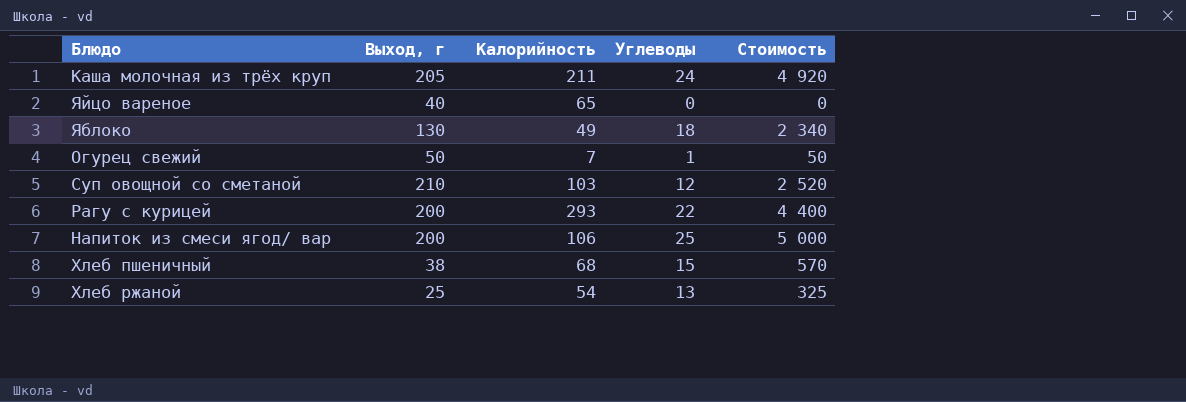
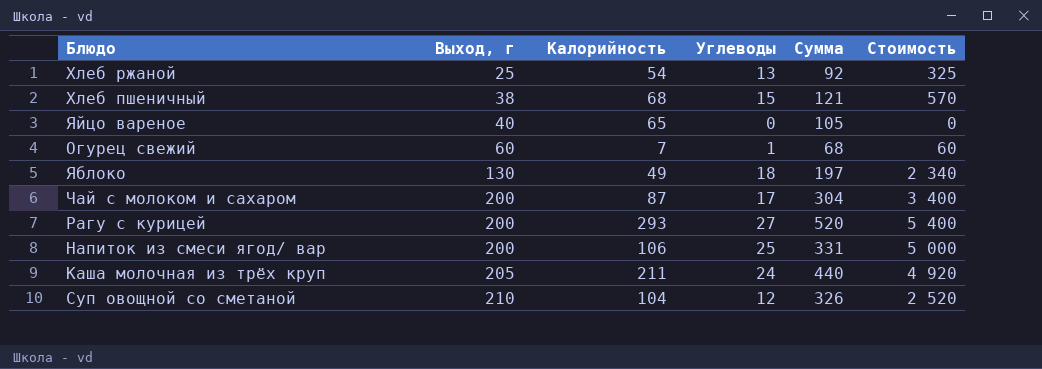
row order: none -> Выход, г ascending
column Сумма | formula: none -> [Выход, г] + [Калорийность] + [Углеводы]
Огурец свежий | Выход, г: 50 -> 60
Огурец свежий | Стоимость: 50 -> 60
row Чай с молоком и сахаром: none -> 200 | 87 | 17 | 304 | 3 400
Рагу с курицей | Углеводы: 22 -> 27
Рагу с курицей | Стоимость: 4 400 -> 5 400
Суп овощной со сметаной | Калорийность: 103 -> 104

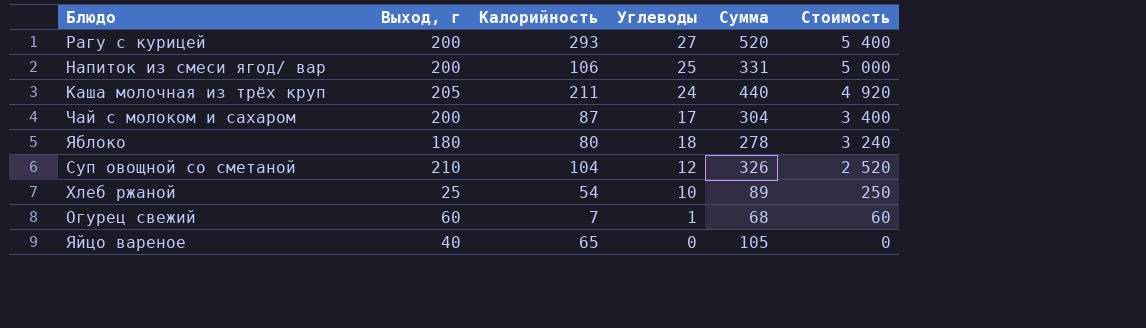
row order: Выход, г ascending -> Стоимость descending
row Хлеб пшеничный: 38 | 68 | 15 | 121 | 570 -> none
Яблоко | Выход, г: 130 -> 180
Яблоко | Калорийность: 49 -> 80
Яблоко | Сумма: 197 -> 278
Яблоко | Стоимость: 2 340 -> 3 240
Хлеб ржаной | Углеводы: 13 -> 10
Хлеб ржаной | Сумма: 92 -> 89
Хлеб ржаной | Стоимость: 325 -> 250

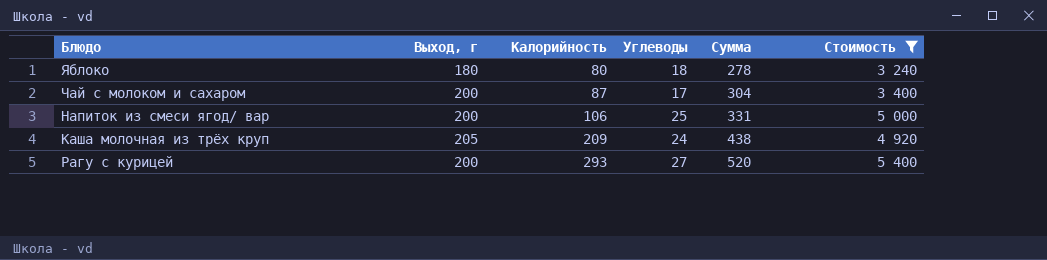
filter: none -> Стоимость >= 3 240
row order: Стоимость descending -> Калорийность ascending
Каша молочная из трёх круп | Калорийность: 211 -> 209
Каша молочная из трёх круп | Сумма: 440 -> 438

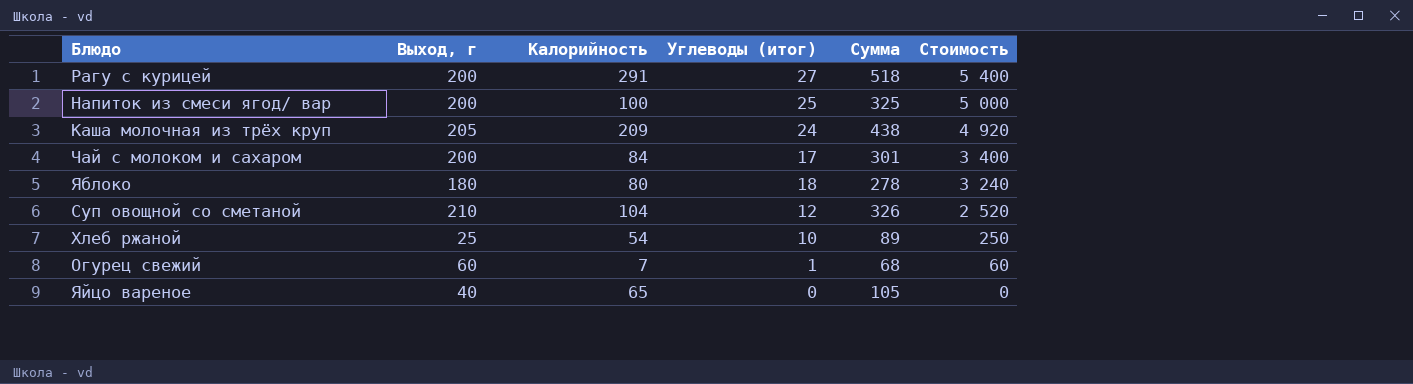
filter: Стоимость >= 3 240 -> none
row order: Калорийность ascending -> Стоимость descending
column name: Углеводы -> Углеводы (итог)
Рагу с курицей | Калорийность: 293 -> 291
Рагу с курицей | Сумма: 520 -> 518
Напиток из смеси ягод/ вар | Калорийность: 106 -> 100
Напиток из смеси ягод/ вар | Сумма: 331 -> 325
Чай с молоком и сахаром | Калорийность: 87 -> 84
Чай с молоком и сахаром | Сумма: 304 -> 301

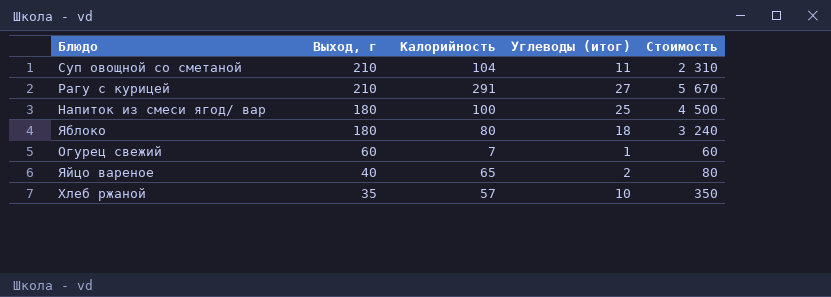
row order: Стоимость descending -> Выход, г descending
column Сумма | formula: [Выход, г] + [Калорийность] + [Углеводы (итог)] -> none
row Каша молочная из трёх круп: 205 | 209 | 24 | 438 | 4 920 -> none
row Чай с молоком и сахаром: 200 | 84 | 17 | 301 | 3 400 -> none
Суп овощной со сметаной | Углеводы (итог): 12 -> 11
Суп овощной со сметаной | Стоимость: 2 520 -> 2 310
Рагу с курицей | Выход, г: 200 -> 210
Рагу с курицей | Стоимость: 5 400 -> 5 670
Напиток из смеси ягод/ вар | Выход, г: 200 -> 180
Напиток из смеси ягод/ вар | Стоимость: 5 000 -> 4 500
Яйцо вареное | Углеводы (итог): 0 -> 2
Яйцо вареное | Стоимость: 0 -> 80
Хлеб ржаной | Выход, г: 25 -> 35
Хлеб ржаной | Калорийность: 54 -> 57
Хлеб ржаной | Стоимость: 250 -> 350

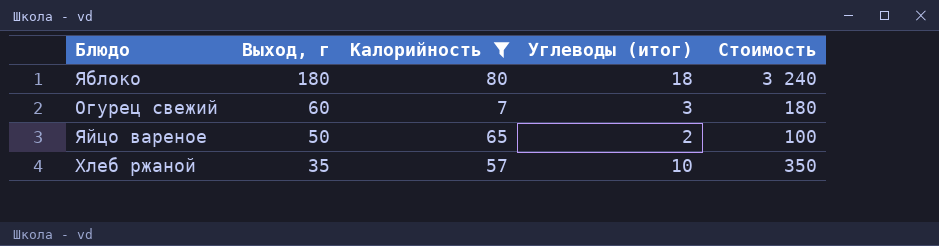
filter: none -> Калорийность <= 80
Огурец свежий | Углеводы (итог): 1 -> 3
Огурец свежий | Стоимость: 60 -> 180
Яйцо вареное | Выход, г: 40 -> 50
Яйцо вареное | Стоимость: 80 -> 100

